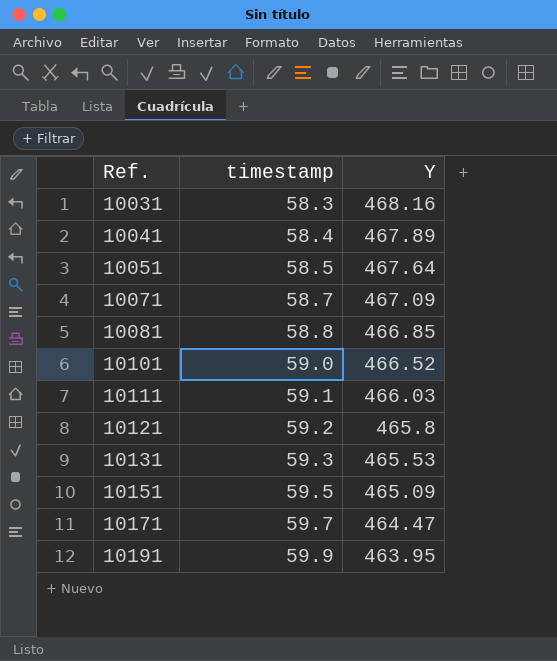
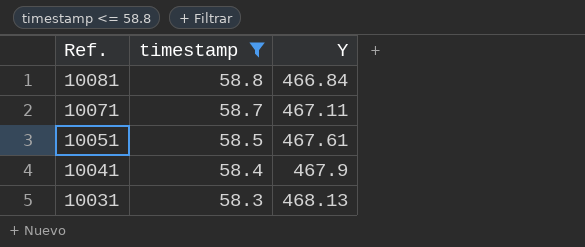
filter: none -> timestamp <= 58.8
row order: Ref. ascending -> Ref. descending
10081 | Y: 466.85 -> 466.84
10071 | Y: 467.09 -> 467.11
10051 | Y: 467.64 -> 467.61
10041 | Y: 467.89 -> 467.9
10031 | Y: 468.16 -> 468.13

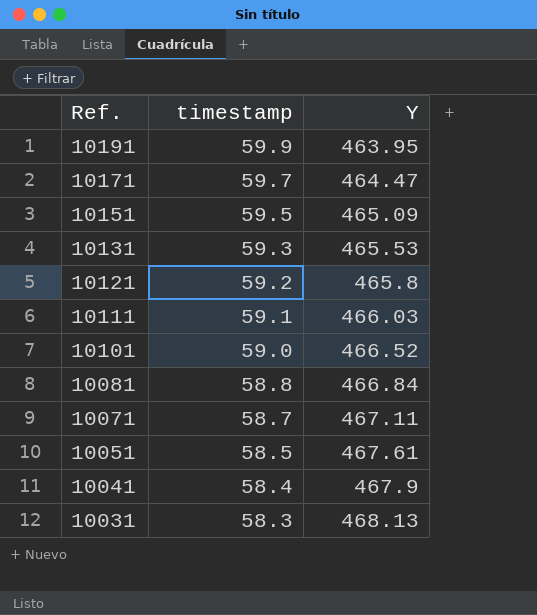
filter: timestamp <= 58.8 -> none

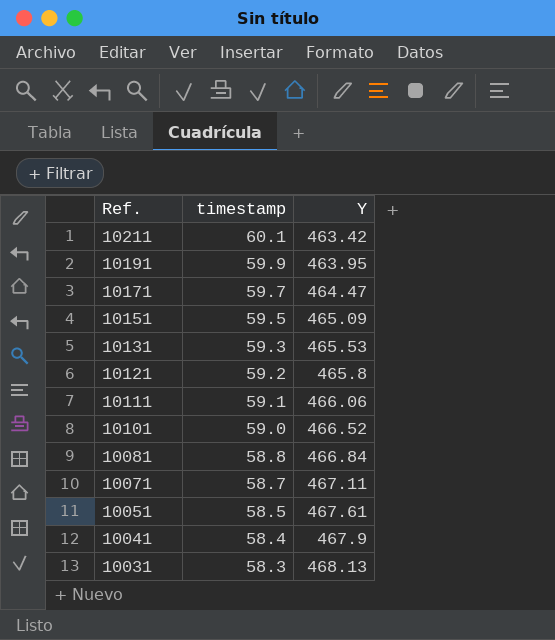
row 10211: none -> 60.1 | 463.42
10111 | Y: 466.03 -> 466.06

